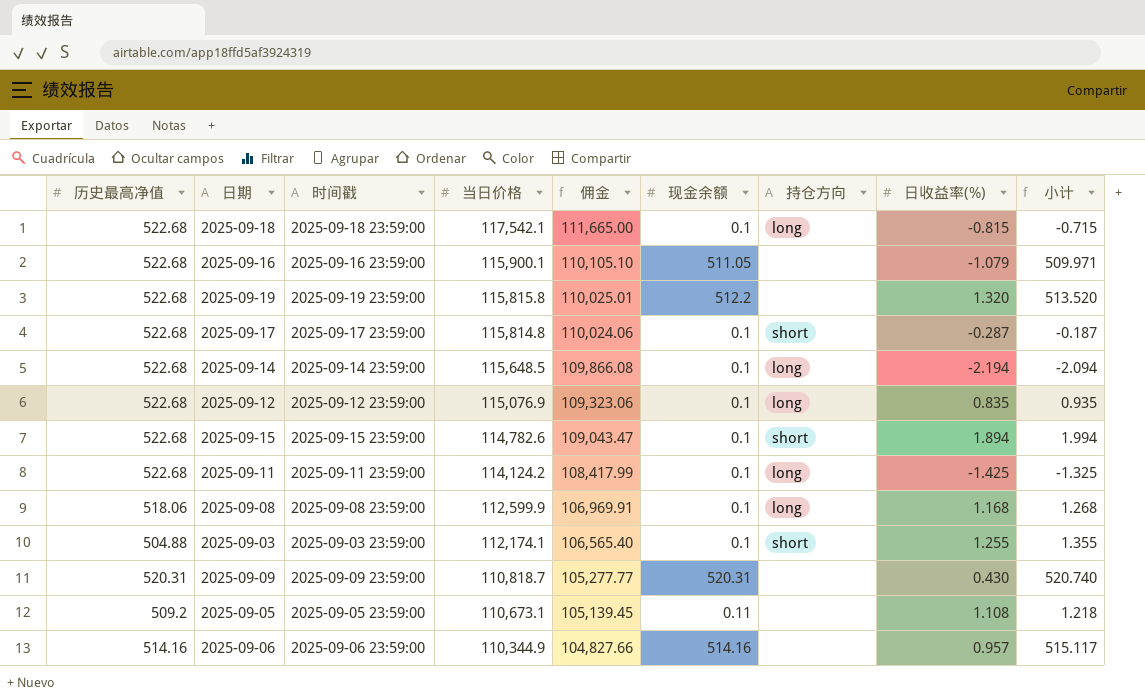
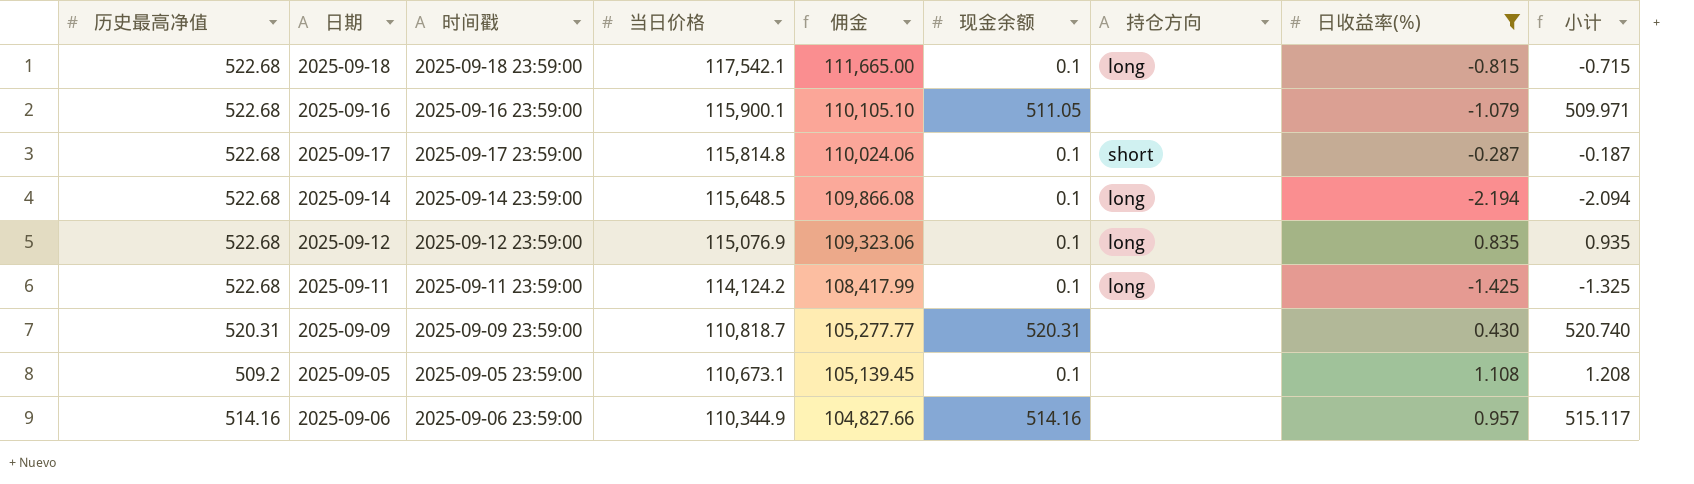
filter: none -> 日收益率(%) <= 1.108
2025-09-05 | 现金余额: 0.11 -> 0.1
2025-09-05 | 小计: 1.218 -> 1.208

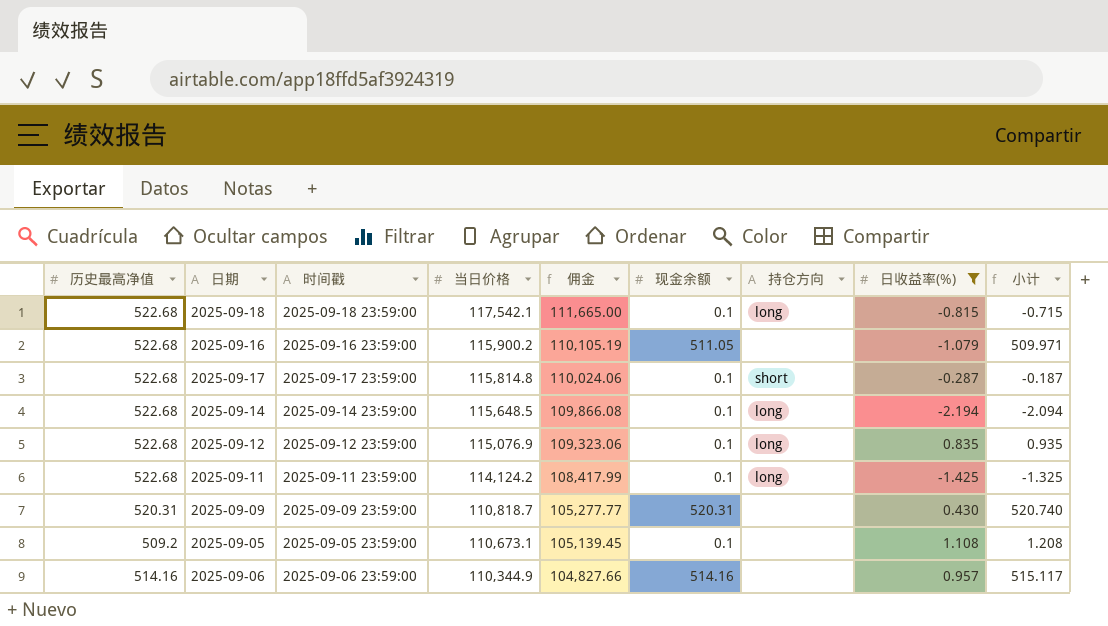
2025-09-16 | 当日价格: 115,900.1 -> 115,900.2
2025-09-16 | 佣金: 110,105.10 -> 110,105.19

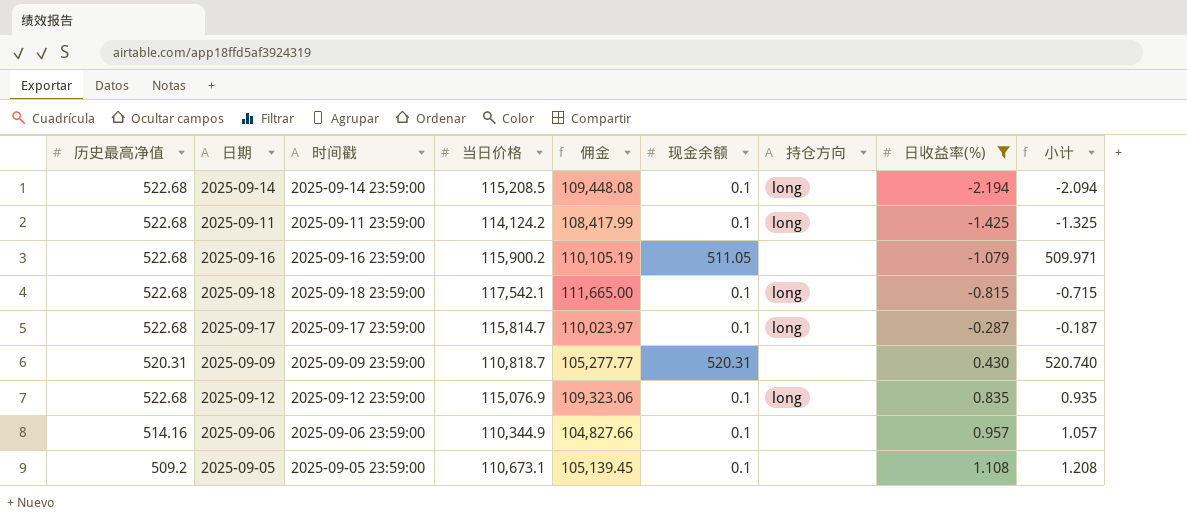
row order: 当日价格 descending -> 日收益率(%) ascending
2025-09-14 | 当日价格: 115,648.5 -> 115,208.5
2025-09-14 | 佣金: 109,866.08 -> 109,448.08
2025-09-17 | 当日价格: 115,814.8 -> 115,814.7
2025-09-17 | 佣金: 110,024.06 -> 110,023.97
2025-09-17 | 持仓方向: short -> long
2025-09-06 | 现金余额: 514.16 -> 0.1
2025-09-06 | 小计: 515.117 -> 1.057

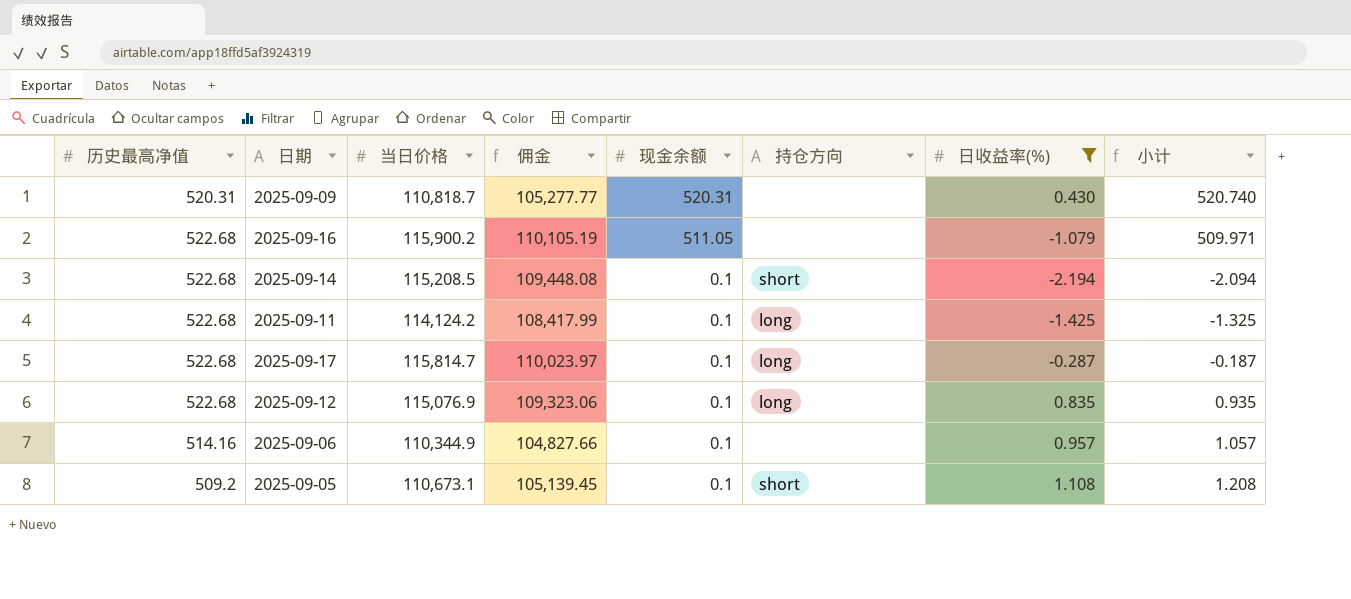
row order: 日收益率(%) ascending -> 现金余额 descending
column 时间戳 | position: 3 -> none
row 2025-09-18: 522.68 | 2025-09-18 23:59:00 | 117,542.1 | 111,665.00 | 0.1 | long | -0.815 | -0.715 -> none
2025-09-14 | 持仓方向: long -> short
2025-09-05 | 持仓方向: none -> short

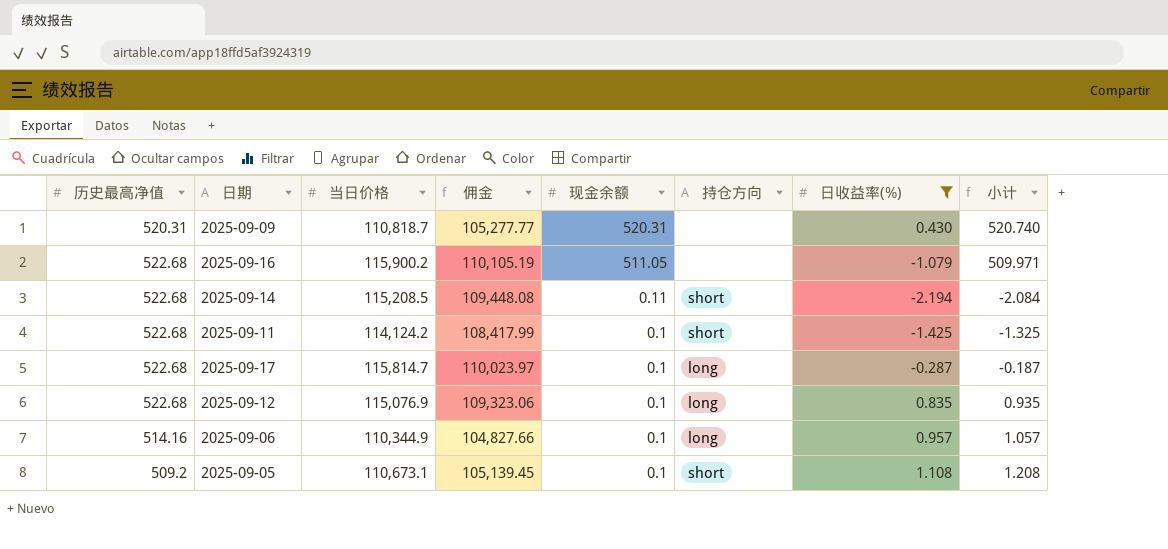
2025-09-14 | 现金余额: 0.1 -> 0.11
2025-09-14 | 小计: -2.094 -> -2.084
2025-09-11 | 持仓方向: long -> short
2025-09-06 | 持仓方向: none -> long

